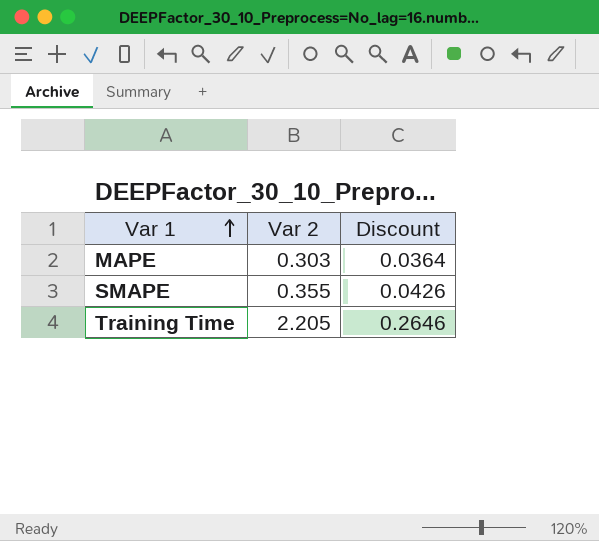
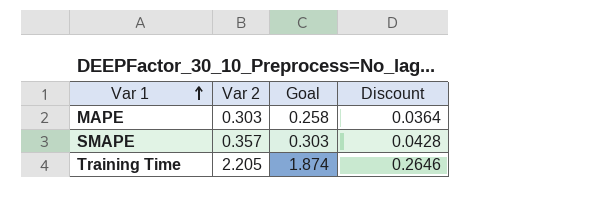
column Goal | formula: none -> [Var 2] * 0.85
SMAPE | Var 2: 0.355 -> 0.357
SMAPE | Discount: 0.0426 -> 0.0428

